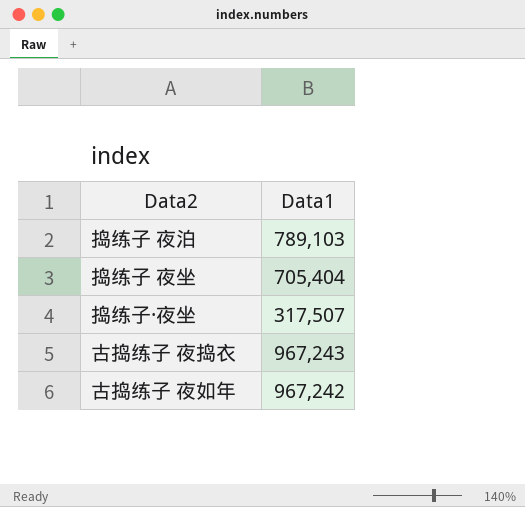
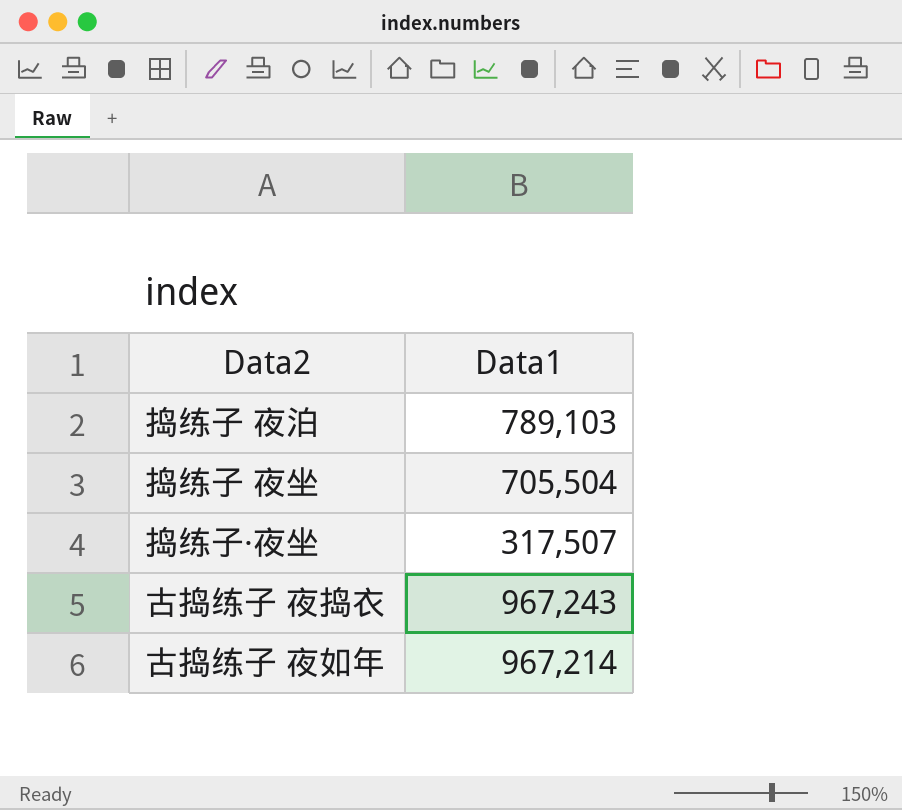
捣练子 夜坐 | Data1: 705,404 -> 705,504
古捣练子 夜如年 | Data1: 967,242 -> 967,214

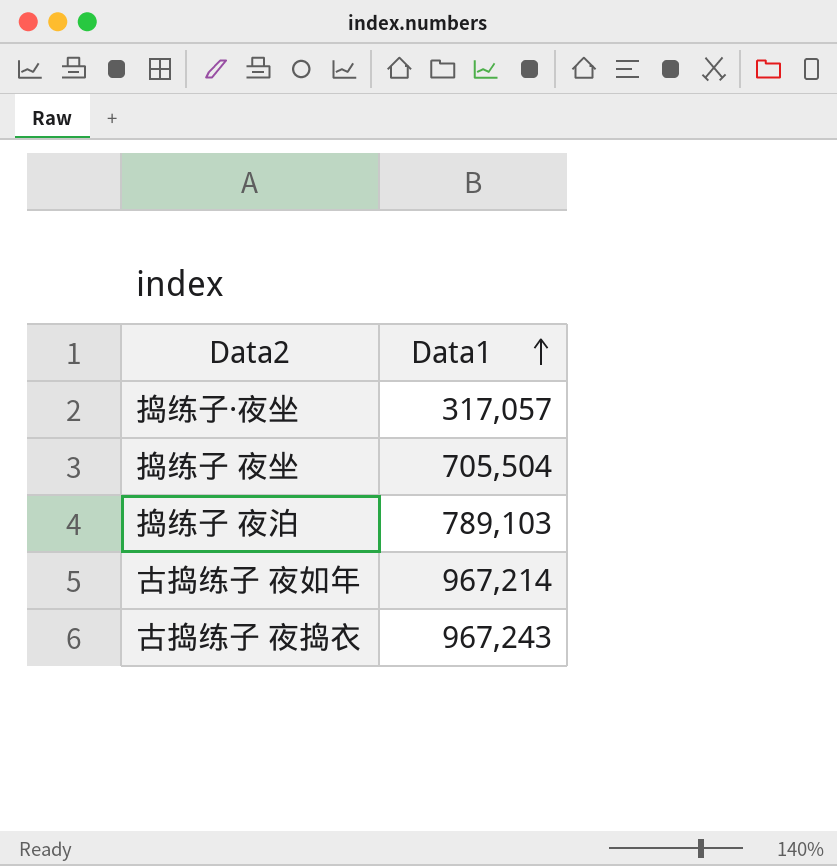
row order: none -> Data1 ascending
捣练子·夜坐 | Data1: 317,507 -> 317,057

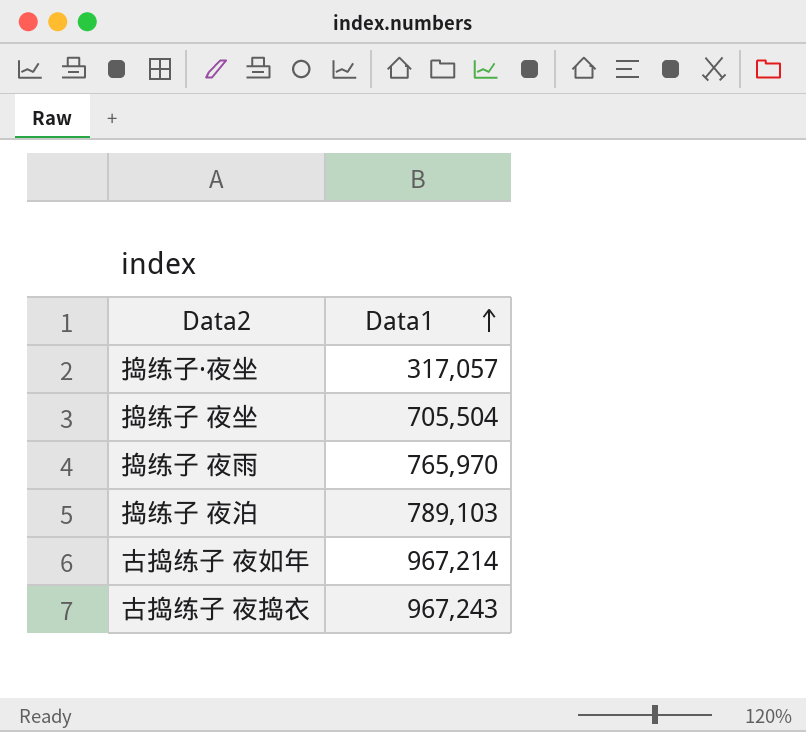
row 捣练子 夜雨: none -> 765,970

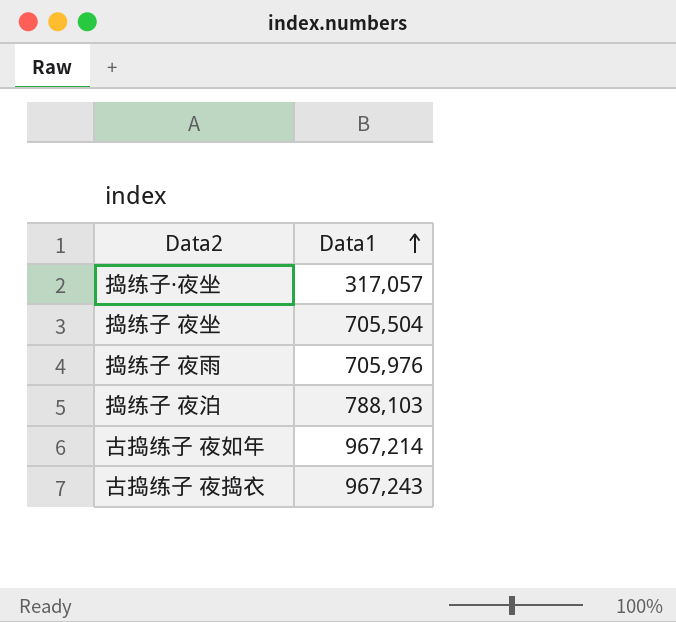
捣练子 夜雨 | Data1: 765,970 -> 705,976
捣练子 夜泊 | Data1: 789,103 -> 788,103

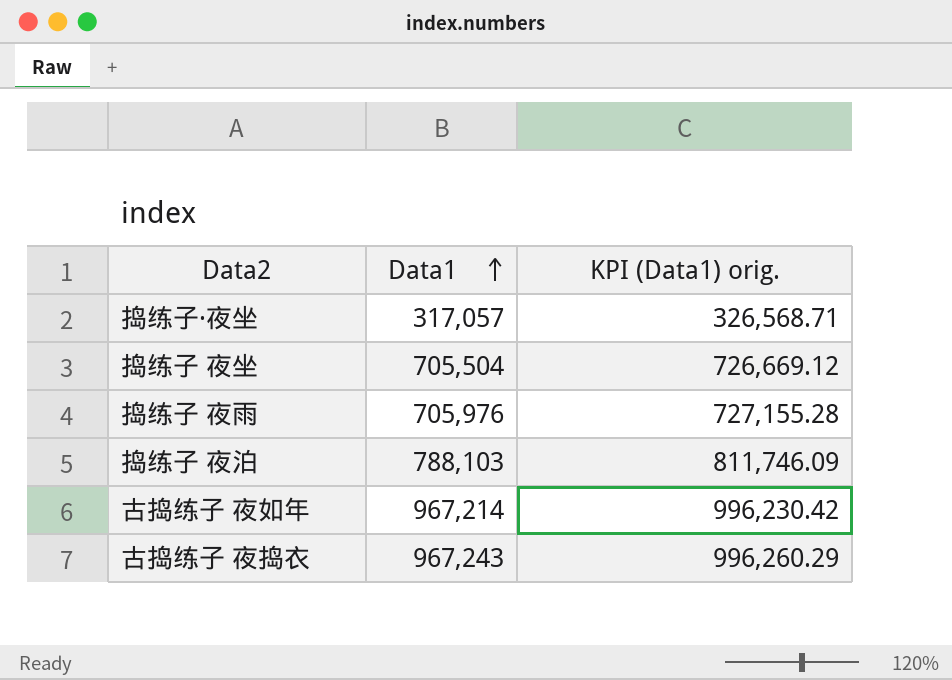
column KPI (Data1) orig. | formula: none -> [Data1] * 1.03

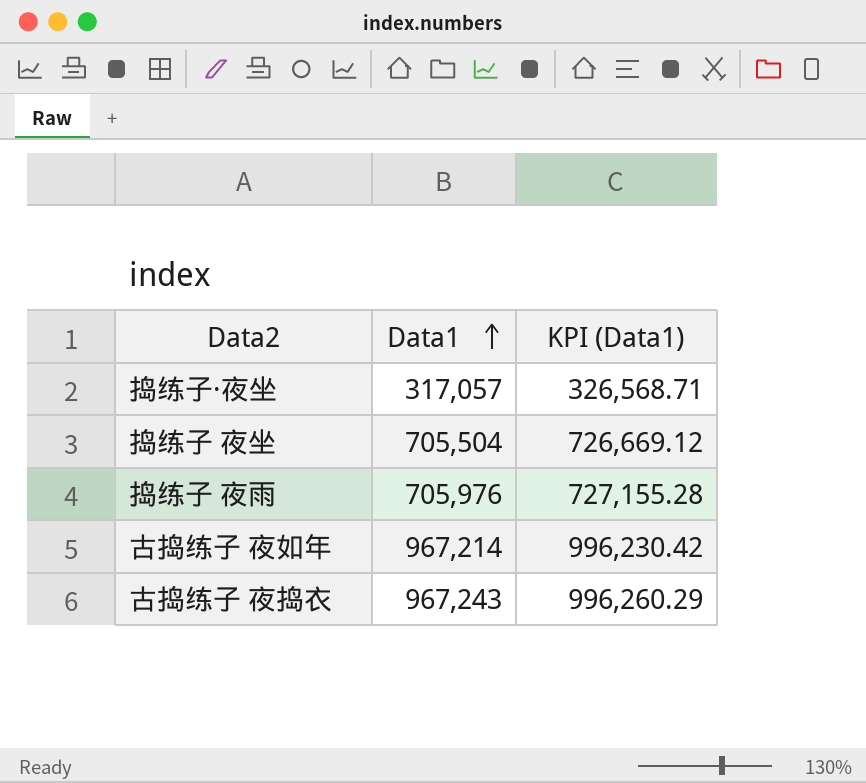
column name: KPI (Data1) orig. -> KPI (Data1)
row 捣练子 夜泊: 788,103 | 811,746.09 -> none

